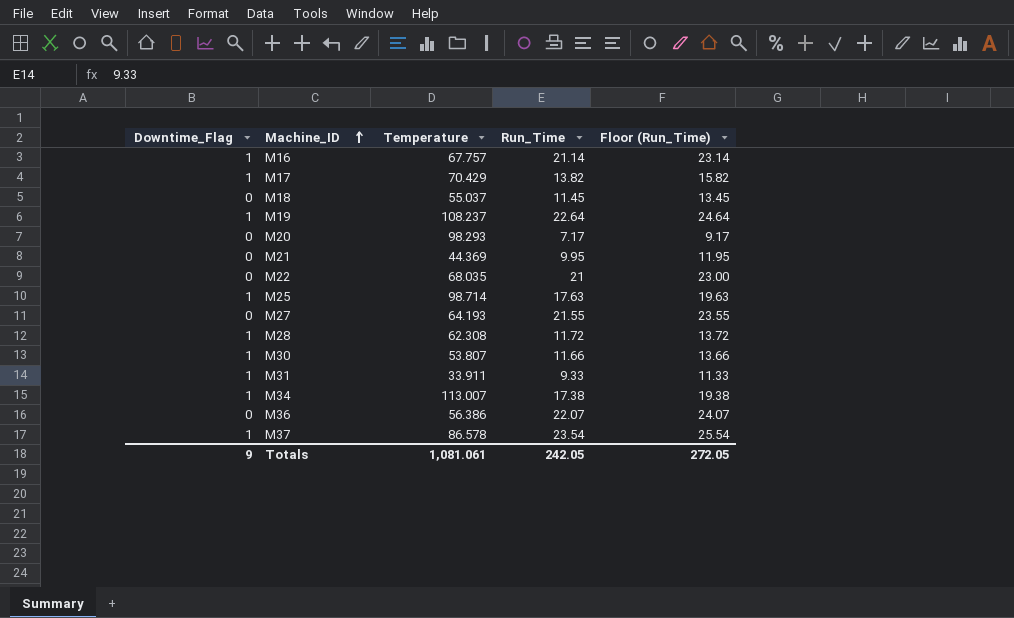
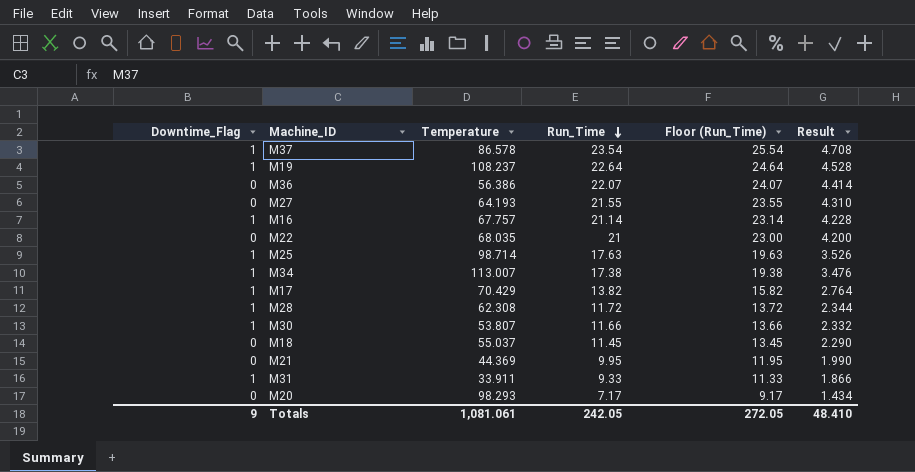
row order: Machine_ID ascending -> Run_Time descending
column Result | formula: none -> [Run_Time] * 0.2

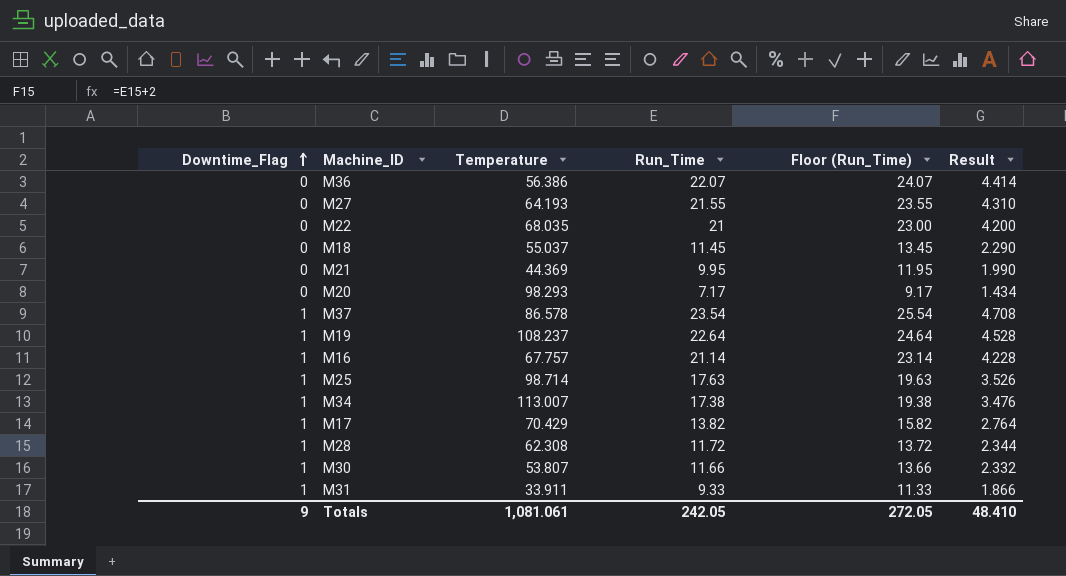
row order: Run_Time descending -> Downtime_Flag ascending

